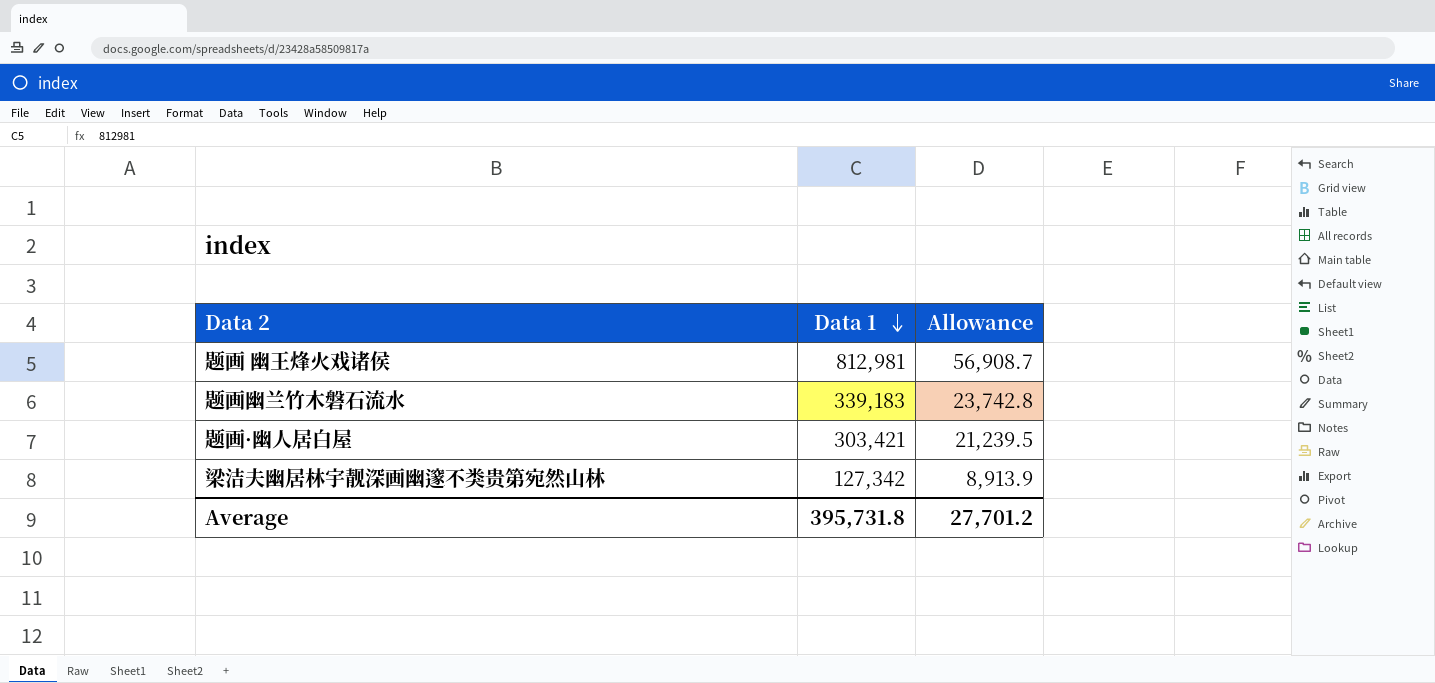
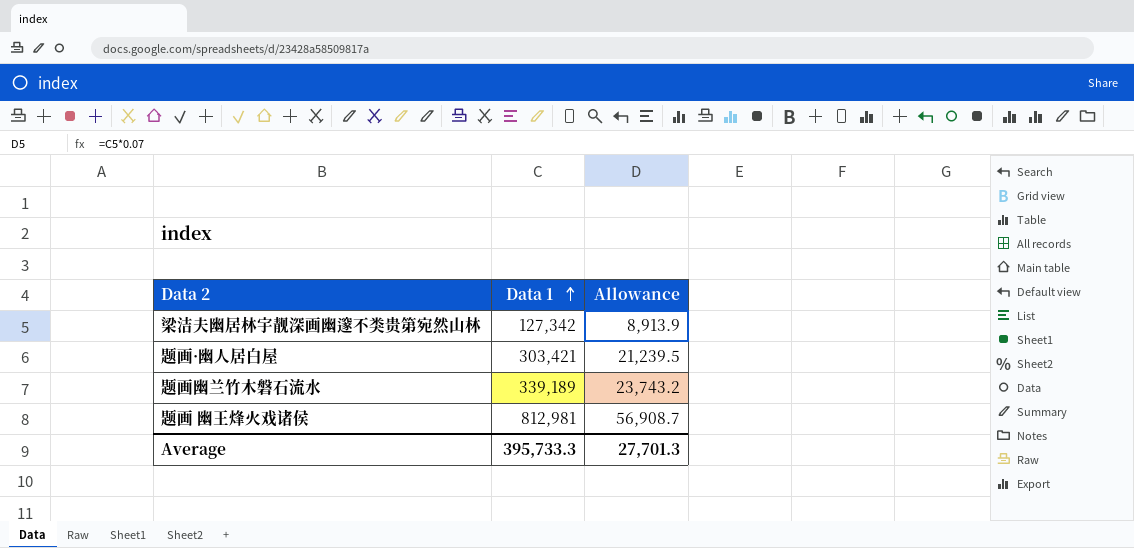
row order: Data 1 descending -> Data 1 ascending
题画幽兰竹木磐石流水 | Data 1: 339,183 -> 339,189
题画幽兰竹木磐石流水 | Allowance: 23,742.8 -> 23,743.2
Average | Data 1: 395,731.8 -> 395,733.3
Average | Allowance: 27,701.2 -> 27,701.3

